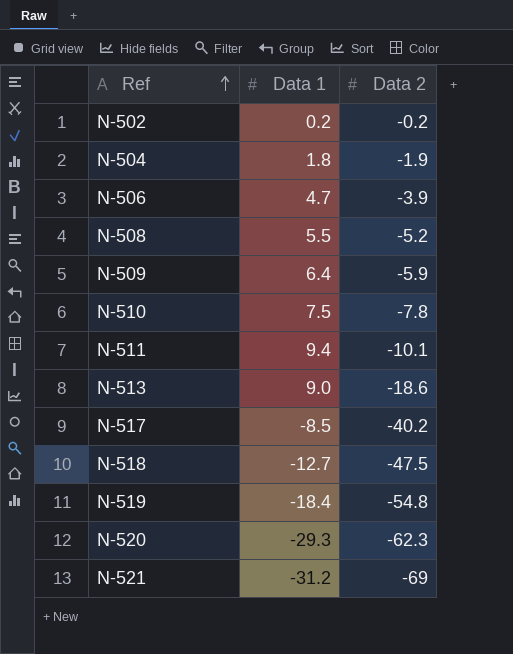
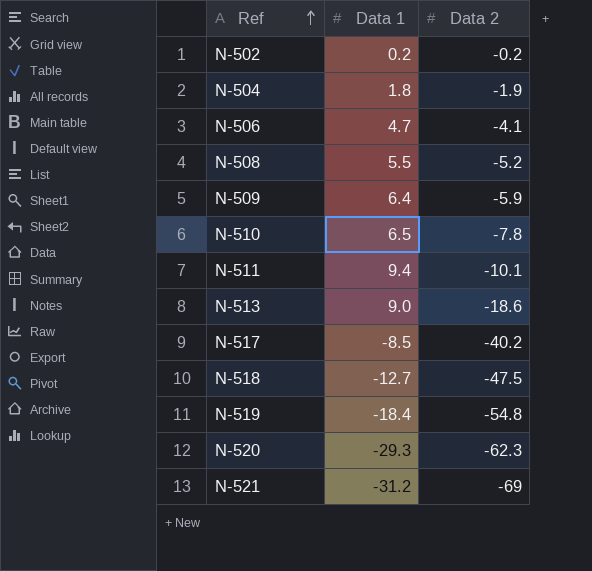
N-506 | Data 2: -3.9 -> -4.1
N-510 | Data 1: 7.5 -> 6.5

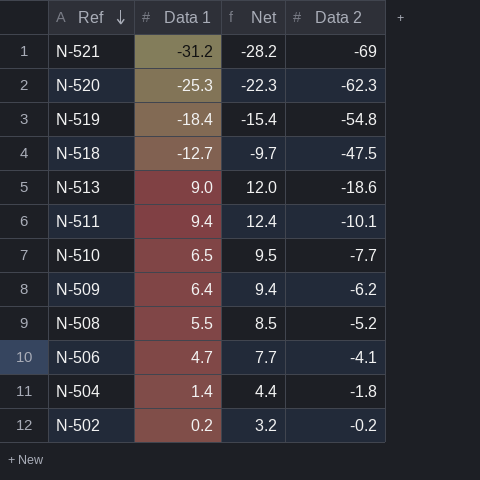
row order: Ref ascending -> Ref descending
column Net | formula: none -> [Data 1] + 3
row N-517: -8.5 | -40.2 -> none
N-520 | Data 1: -29.3 -> -25.3
N-510 | Data 2: -7.8 -> -7.7
N-509 | Data 2: -5.9 -> -6.2
N-504 | Data 1: 1.8 -> 1.4
N-504 | Data 2: -1.9 -> -1.8

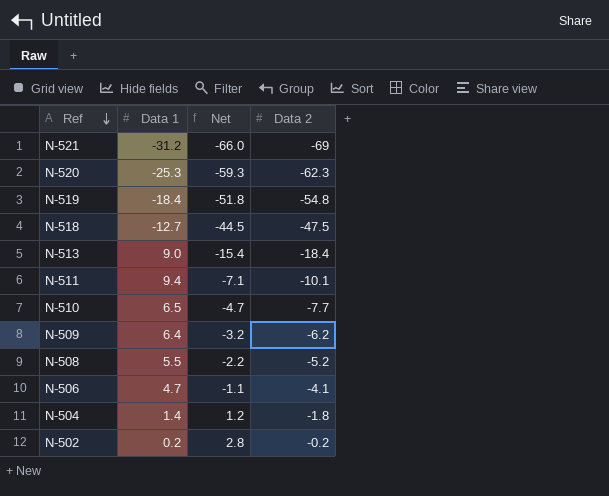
column Net | formula: [Data 1] + 3 -> [Data 2] + 3
N-513 | Data 2: -18.6 -> -18.4

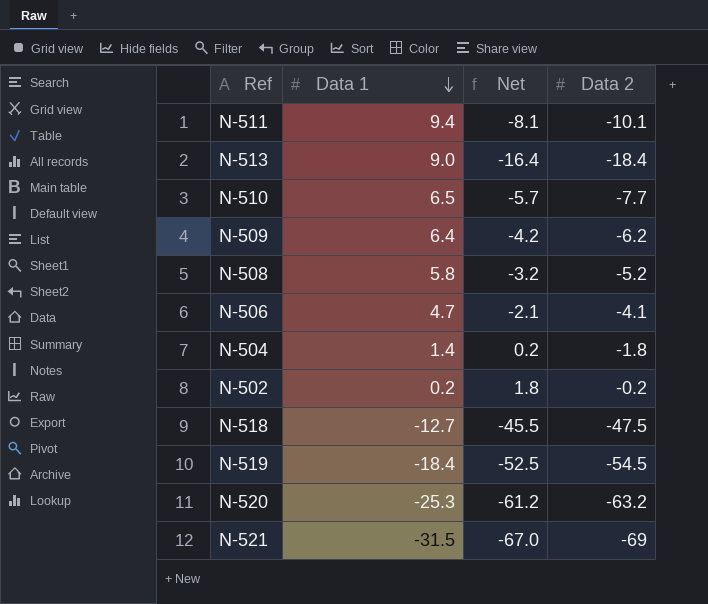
row order: Ref descending -> Data 1 descending
column Net | formula: [Data 2] + 3 -> [Data 2] + 2
N-508 | Data 1: 5.5 -> 5.8
N-519 | Data 2: -54.8 -> -54.5
N-520 | Data 2: -62.3 -> -63.2
N-521 | Data 1: -31.2 -> -31.5

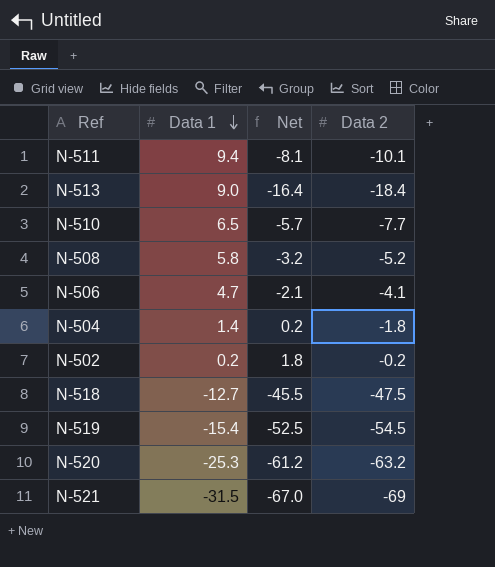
row N-509: 6.4 | -4.2 | -6.2 -> none
N-519 | Data 1: -18.4 -> -15.4

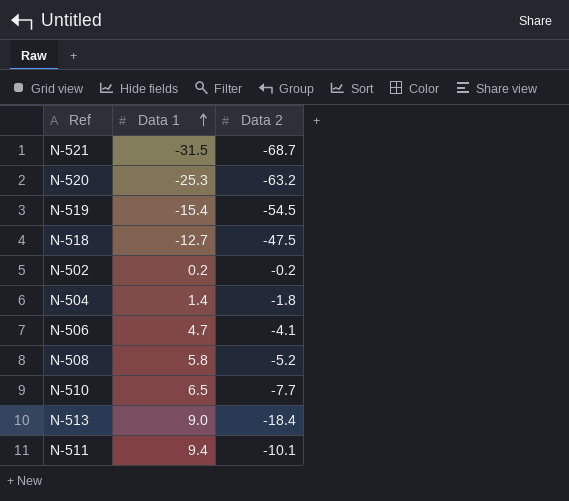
row order: Data 1 descending -> Data 1 ascending
column Net | formula: [Data 2] + 2 -> none
N-521 | Data 2: -69 -> -68.7

